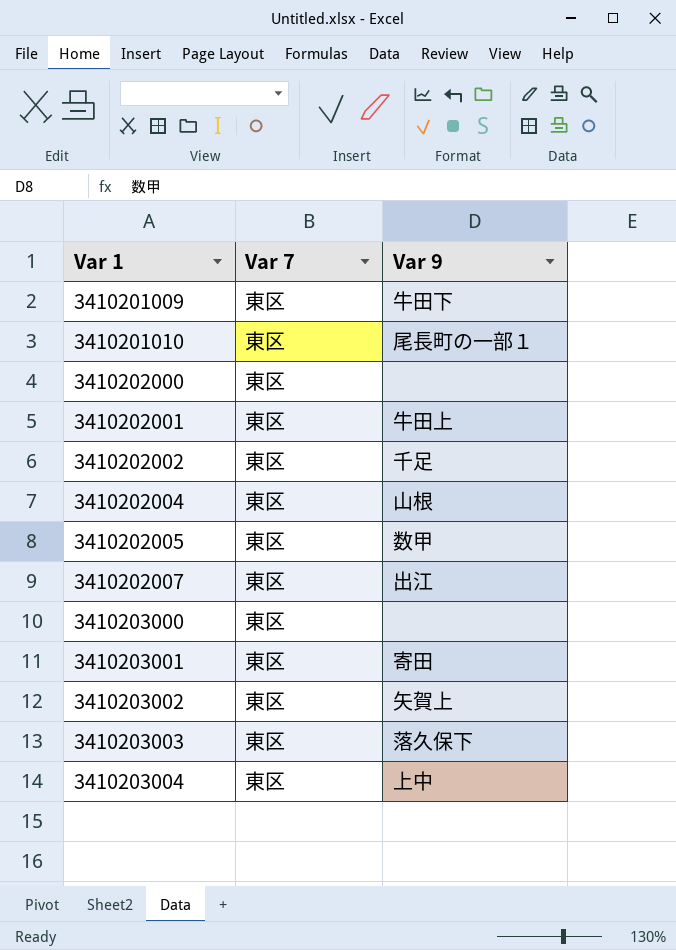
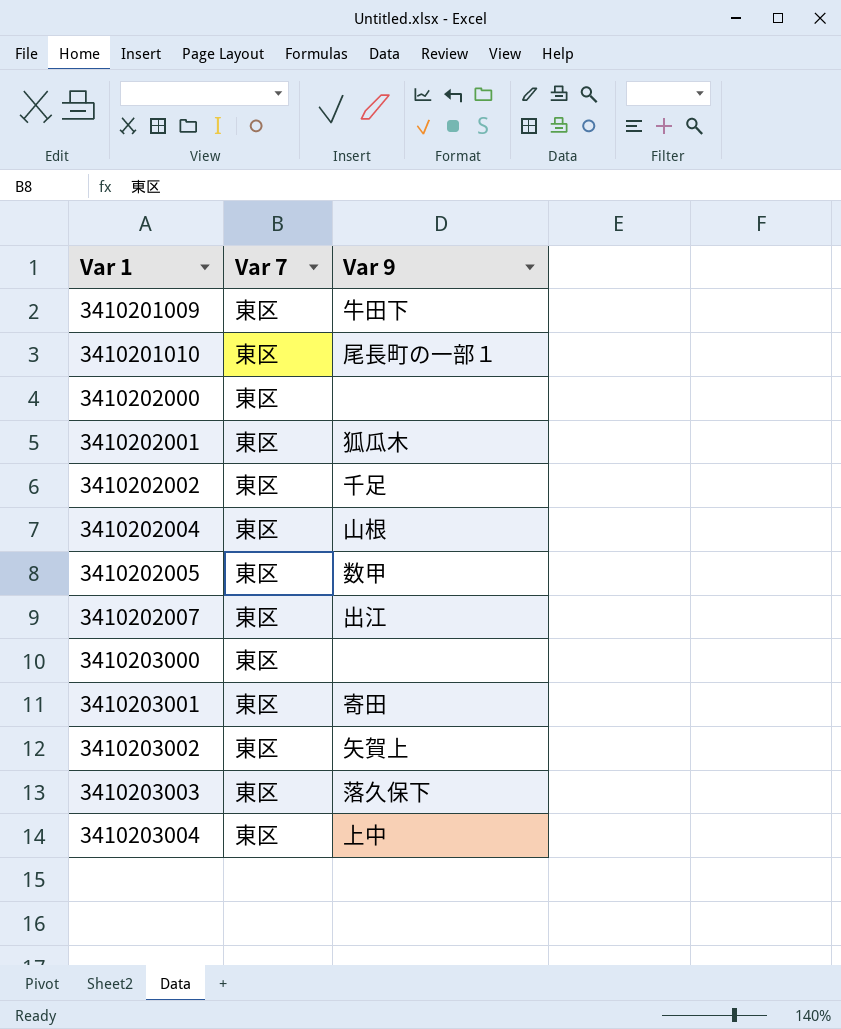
3410202001 | Var 9: 牛田上 -> 狐瓜木

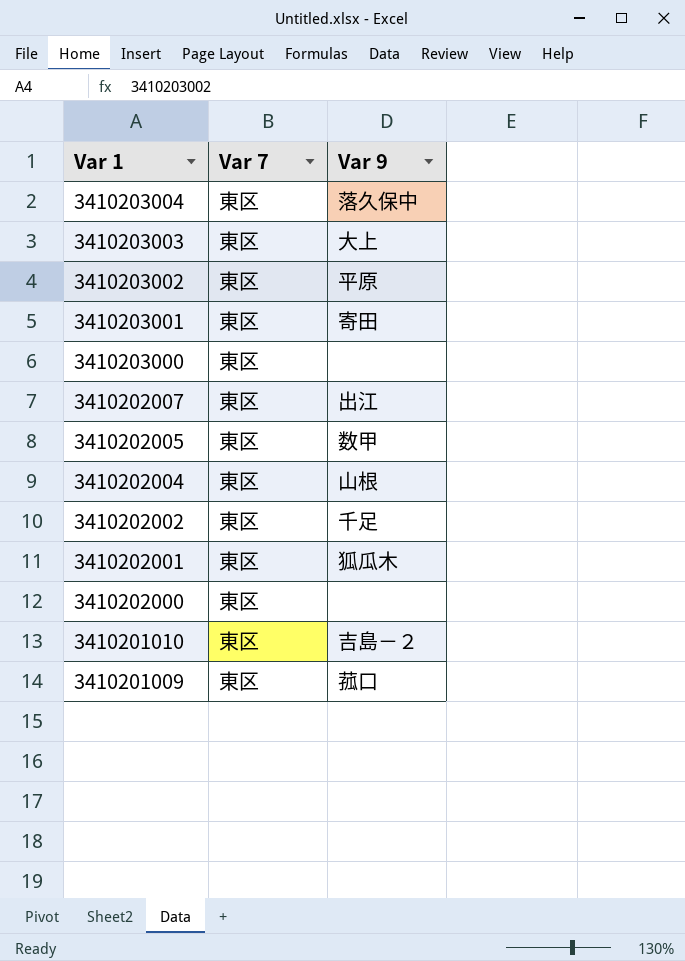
row order: Var 1 ascending -> Var 1 descending
3410203004 | Var 9: 上中 -> 落久保中
3410203003 | Var 9: 落久保下 -> 大上
3410203002 | Var 9: 矢賀上 -> 平原
3410201010 | Var 9: 尾長町の一部１ -> 吉島－２
3410201009 | Var 9: 牛田下 -> 菰口

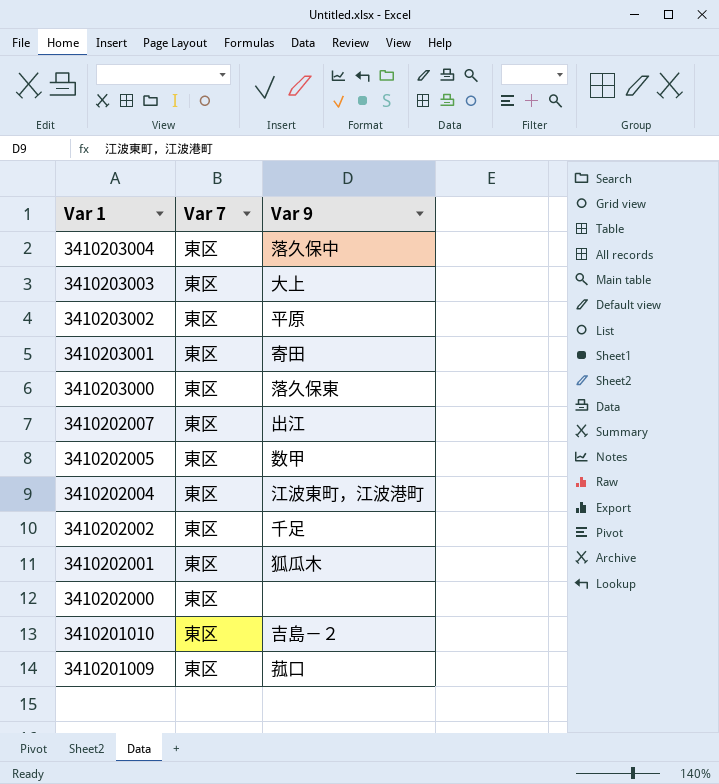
3410203000 | Var 9: none -> 落久保東
3410202004 | Var 9: 山根 -> 江波東町，江波港町

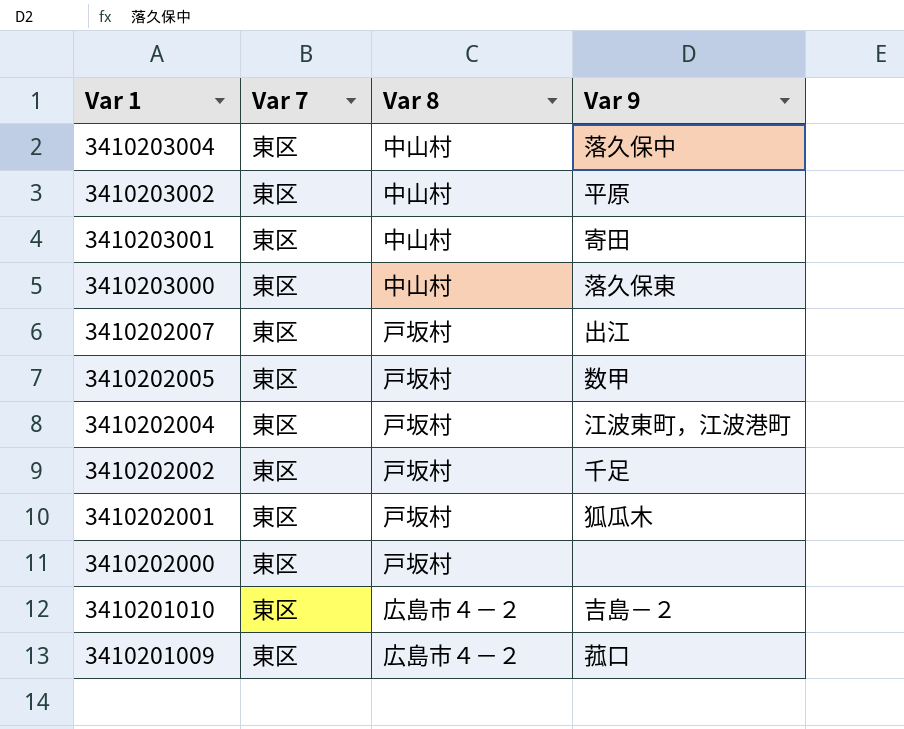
column Var 8 | position: none -> 3
row 3410203003: 東区 | 大上 -> none

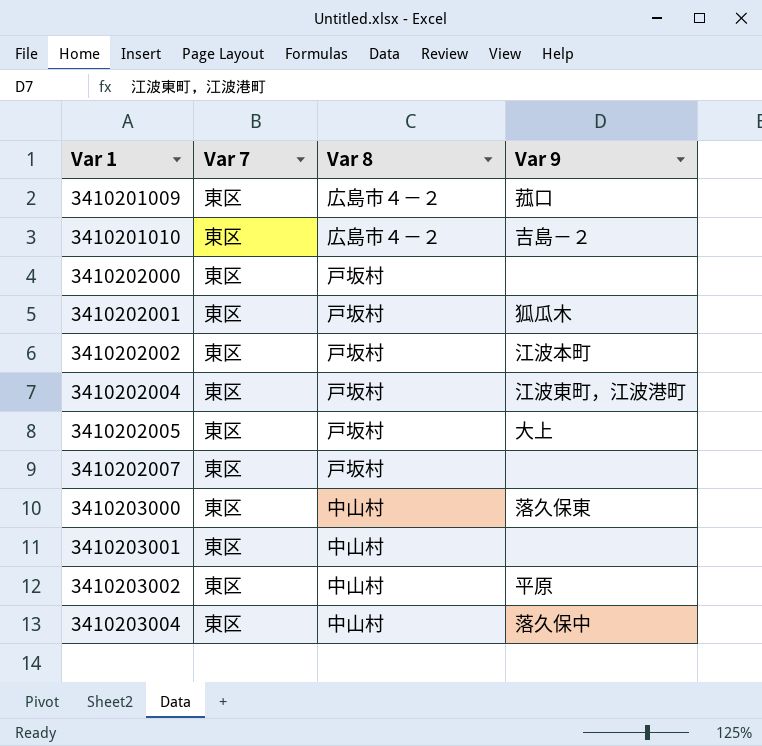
row order: Var 1 descending -> Var 1 ascending
3410202002 | Var 9: 千足 -> 江波本町
3410202005 | Var 9: 数甲 -> 大上
3410202007 | Var 9: 出江 -> none
3410203001 | Var 9: 寄田 -> none

